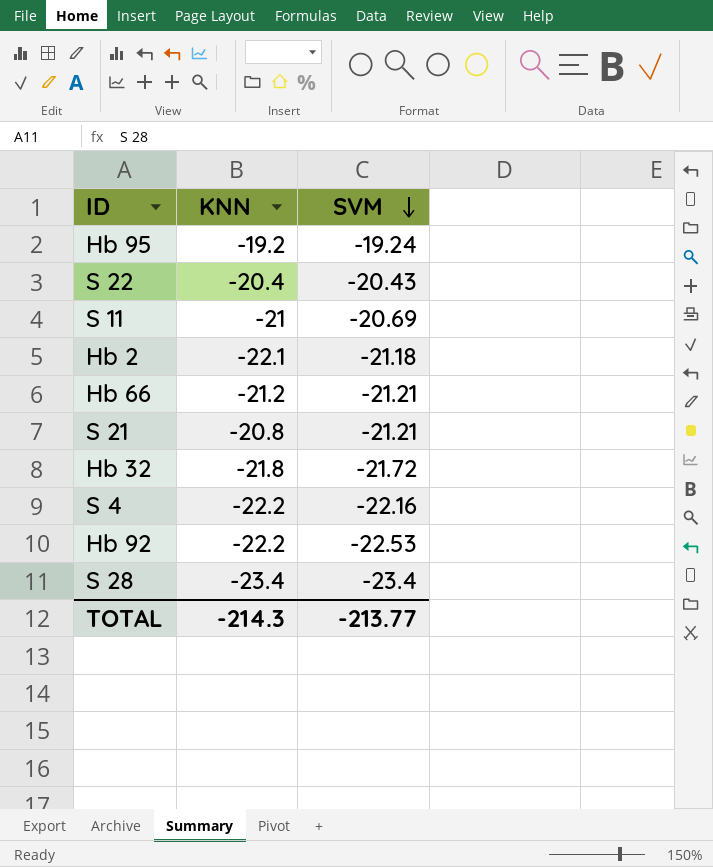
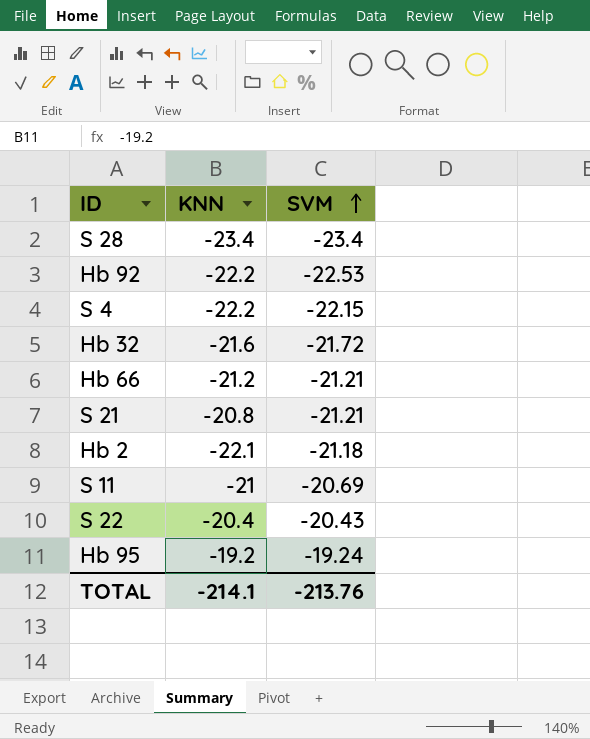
row order: SVM descending -> SVM ascending
S 4 | SVM: -22.16 -> -22.15
Hb 32 | KNN: -21.8 -> -21.6
TOTAL | KNN: -214.3 -> -214.1
TOTAL | SVM: -213.77 -> -213.76

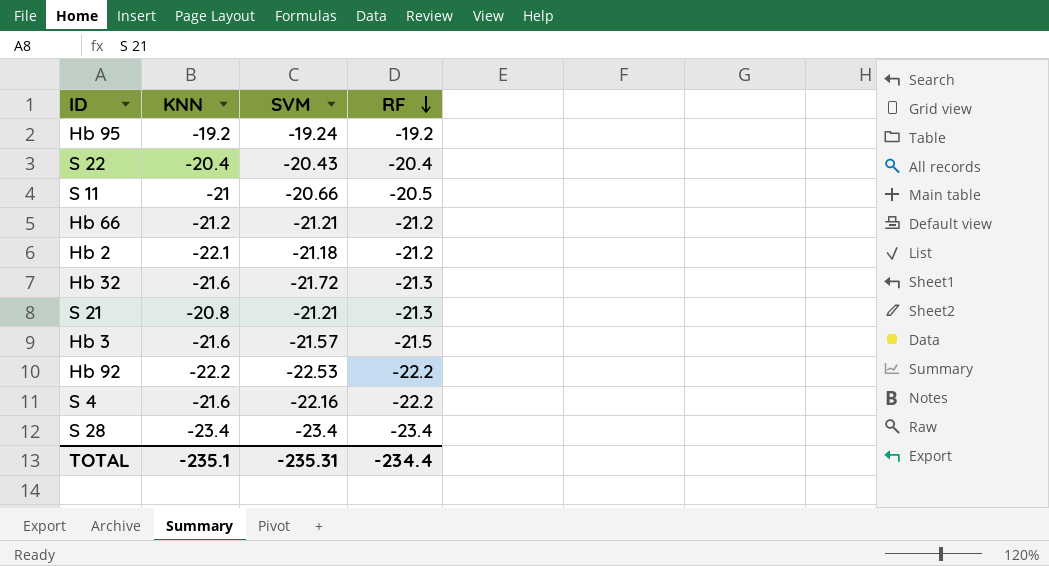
row order: SVM ascending -> RF descending
column RF | position: none -> 4
S 11 | SVM: -20.69 -> -20.66
row Hb 3: none -> -21.6 | -21.57 | -21.5
S 4 | KNN: -22.2 -> -21.6
S 4 | SVM: -22.15 -> -22.16
TOTAL | KNN: -214.1 -> -235.1
TOTAL | SVM: -213.76 -> -235.31

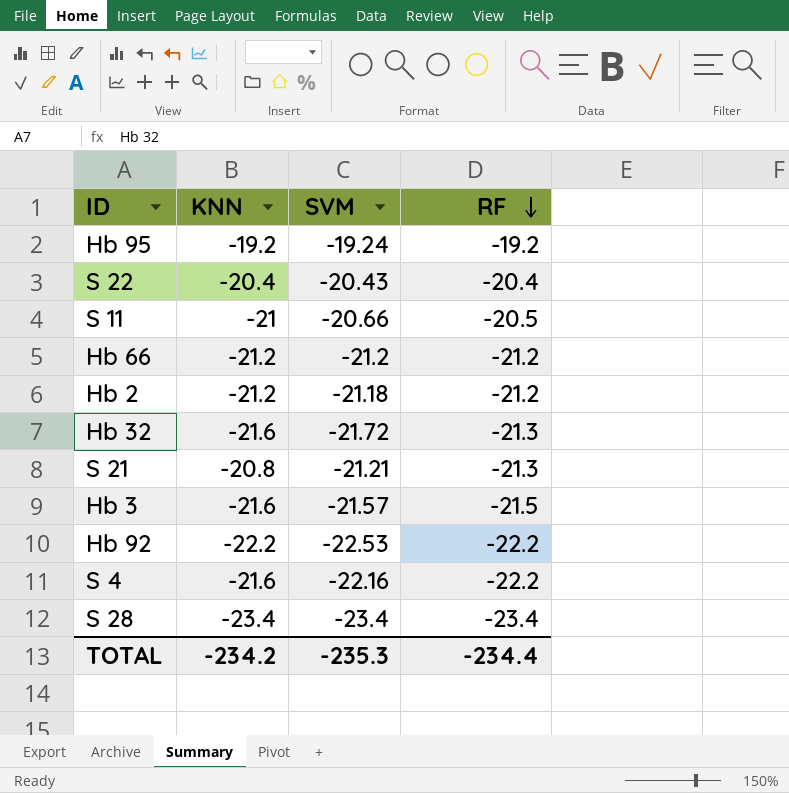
Hb 66 | SVM: -21.21 -> -21.2
Hb 2 | KNN: -22.1 -> -21.2
TOTAL | KNN: -235.1 -> -234.2
TOTAL | SVM: -235.31 -> -235.3

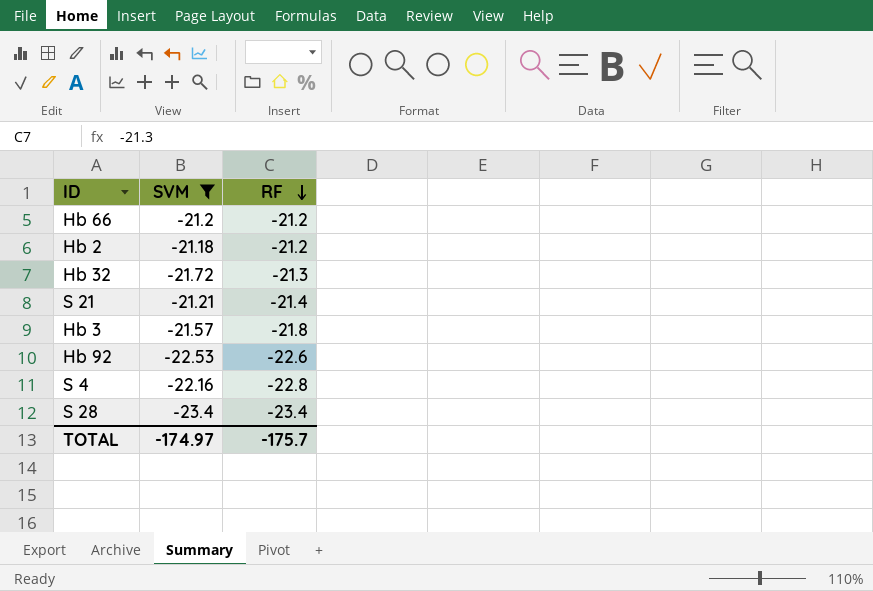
filter: none -> SVM <= -21.18
column KNN | position: 2 -> none
S 21 | RF: -21.3 -> -21.4
Hb 3 | RF: -21.5 -> -21.8
Hb 92 | RF: -22.2 -> -22.6
S 4 | RF: -22.2 -> -22.8
TOTAL | SVM: -235.3 -> -174.97
TOTAL | RF: -234.4 -> -175.7

